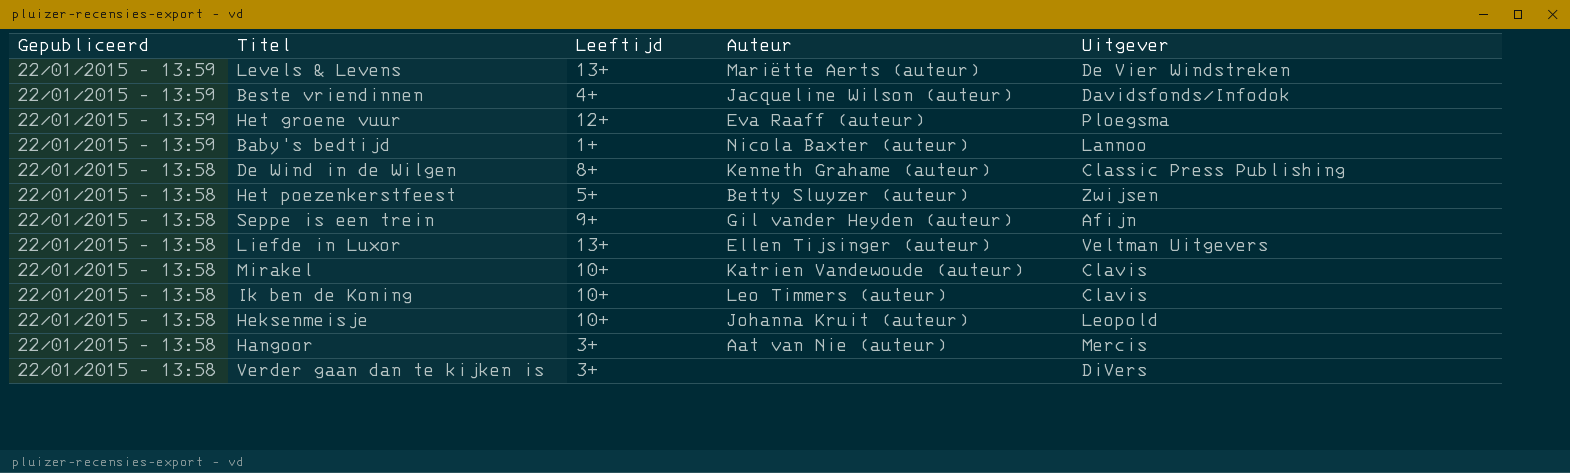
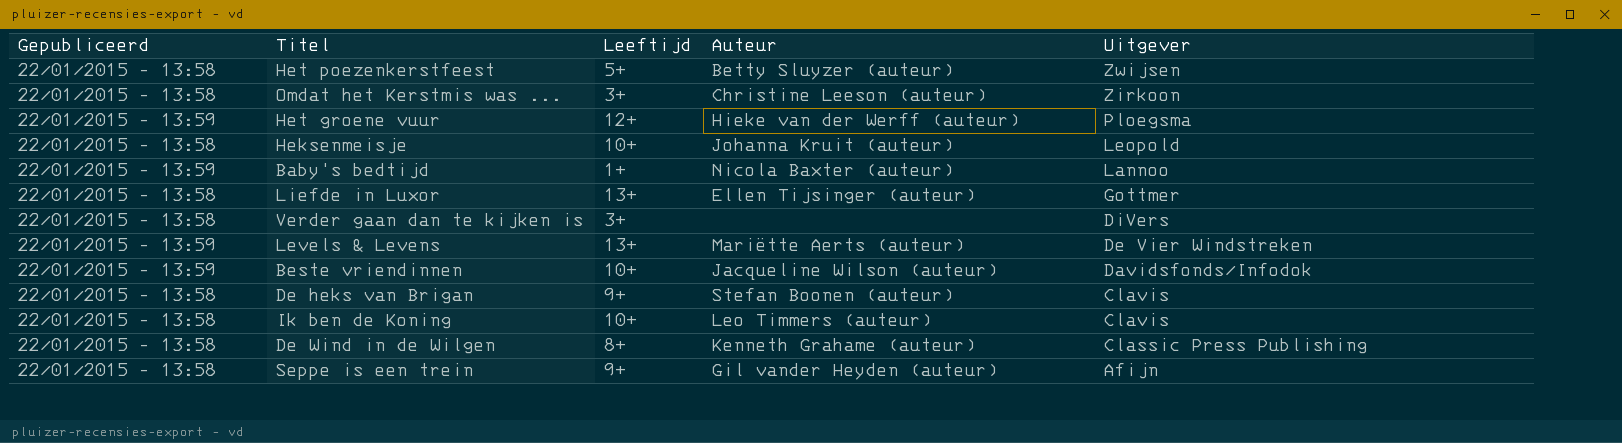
row order: Gepubliceerd descending -> Uitgever descending
row Mirakel: 22/01/2015 - 13:58 | 10+ | Katrien Vandewoude (auteur) | Clavis -> none
row Hangoor: 22/01/2015 - 13:58 | 3+ | Aat van Nie (auteur) | Mercis -> none
row Omdat het Kerstmis was ...: none -> 22/01/2015 - 13:58 | 3+ | Christine Leeson (auteur) | Zirkoon
Het groene vuur | Auteur: Eva Raaff (auteur) -> Hieke van der Werff (auteur)
Liefde in Luxor | Uitgever: Veltman Uitgevers -> Gottmer
Beste vriendinnen | Leeftijd: 4+ -> 10+
row De heks van Brigan: none -> 22/01/2015 - 13:58 | 9+ | Stefan Boonen (auteur) | Clavis

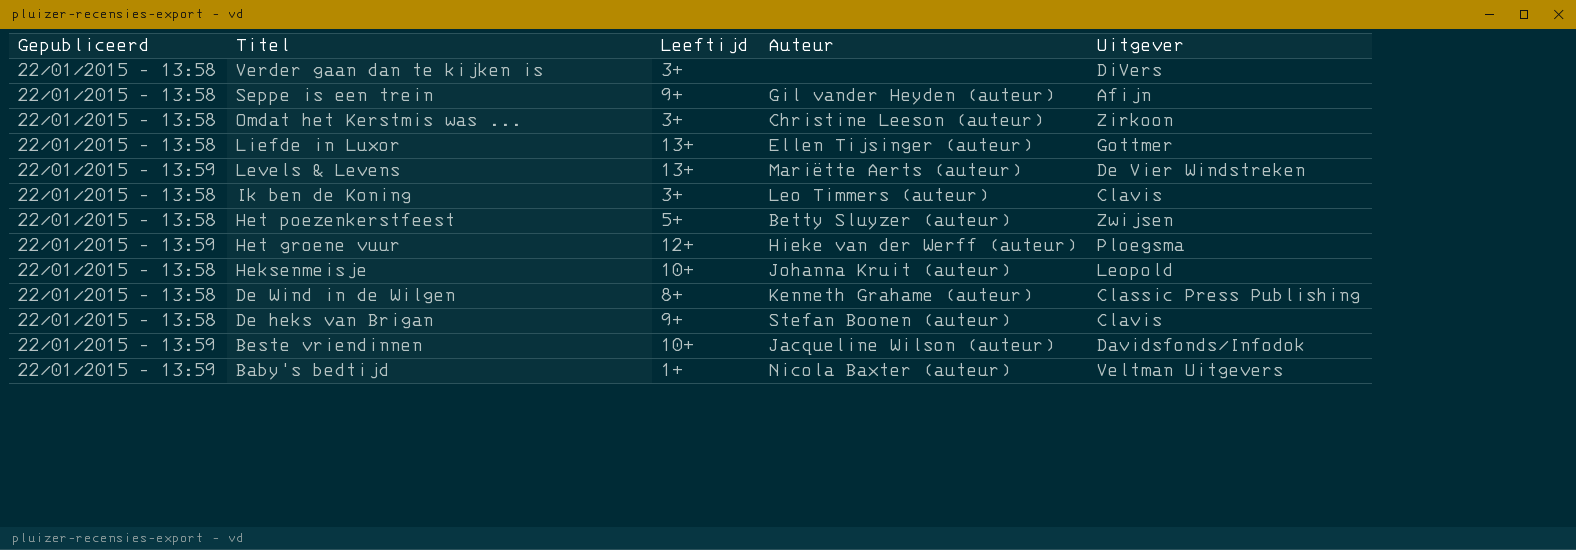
row order: Uitgever descending -> Titel descending
Ik ben de Koning | Leeftijd: 10+ -> 3+
Baby's bedtijd | Uitgever: Lannoo -> Veltman Uitgevers

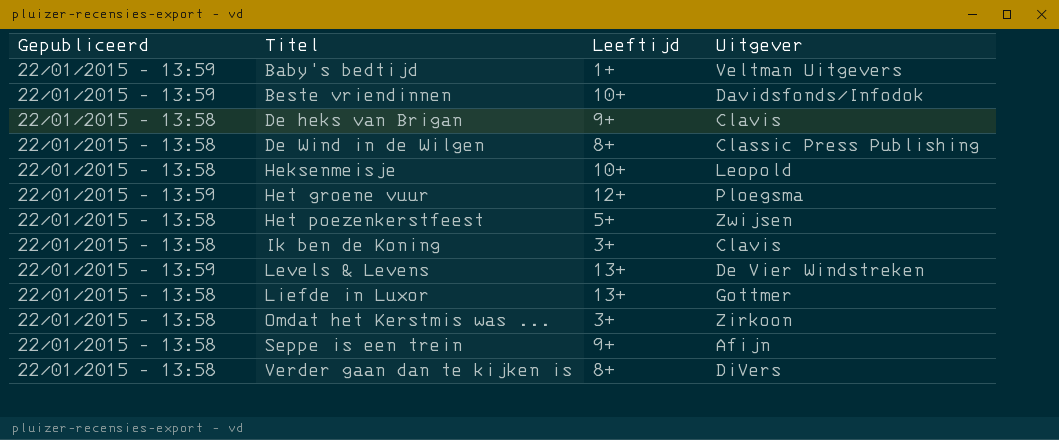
row order: Titel descending -> Titel ascending
column Auteur | position: 4 -> none
Verder gaan dan te kijken is | Leeftijd: 3+ -> 8+

